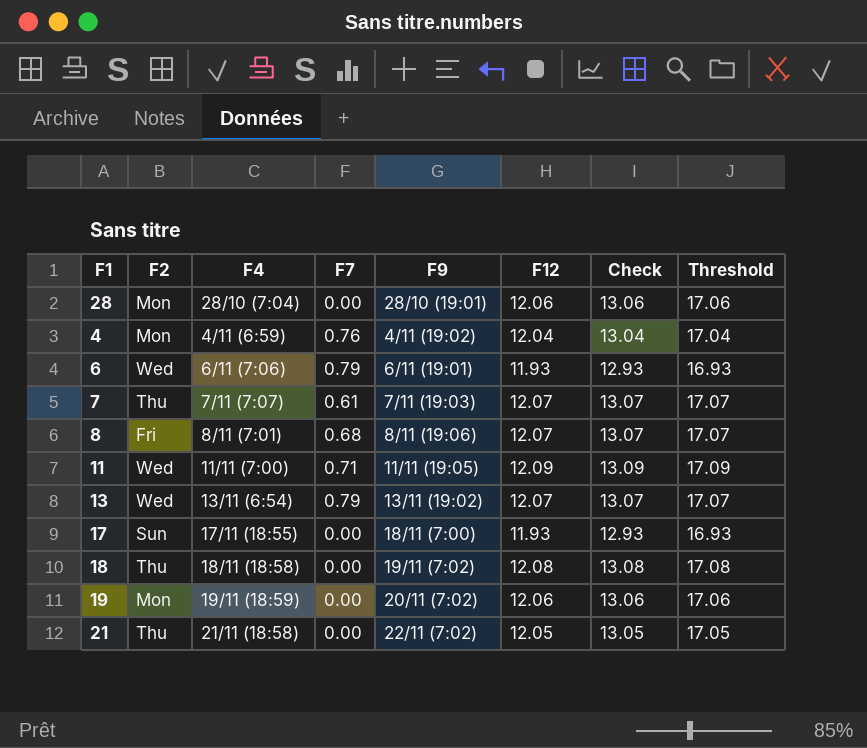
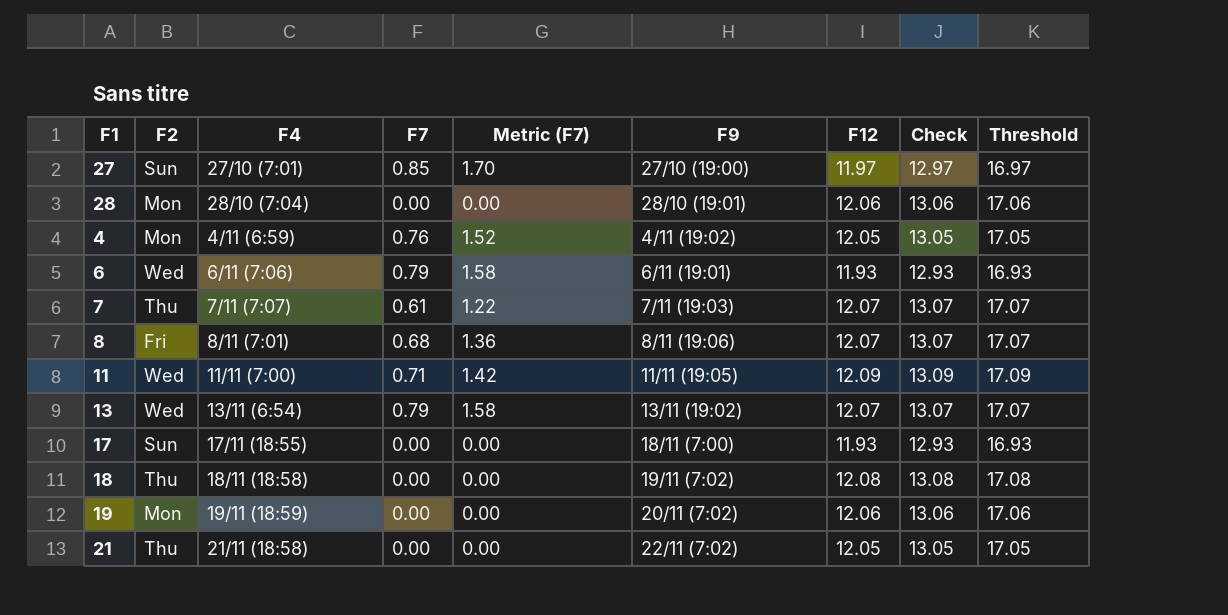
column Metric (F7) | formula: none -> [F7] * 2
row 27: none -> Sun | 27/10 (7:01) | 0.85 | 1.70 | 27/10 (19:00) | 11.97 | 12.97 | 16.97
4 | F12: 12.04 -> 12.05
4 | Check: 13.04 -> 13.05
4 | Threshold: 17.04 -> 17.05

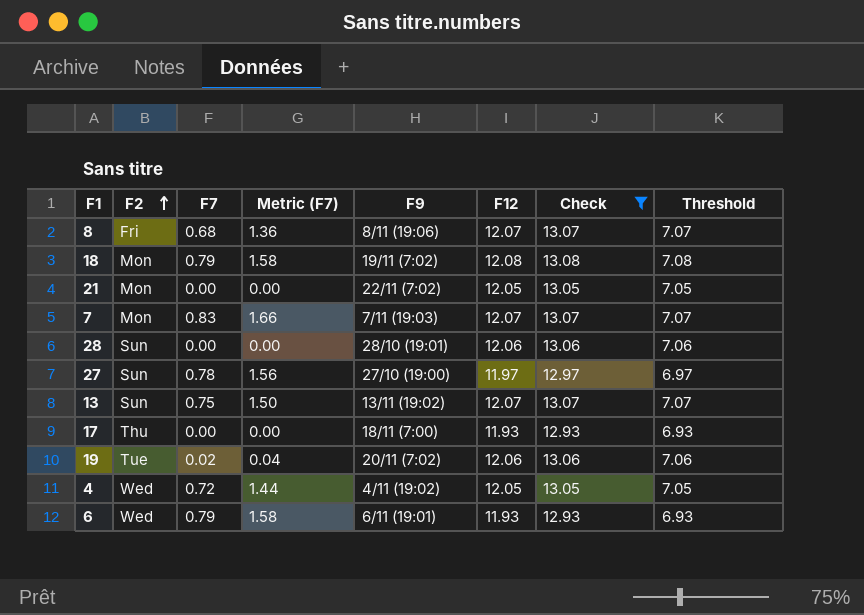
filter: none -> Check != 13.09
row order: none -> F2 ascending
column F4 | position: 3 -> none
column Threshold | formula: [F12] + 5 -> [F12] - 5
18 | F2: Thu -> Mon
18 | F7: 0.00 -> 0.79
18 | Metric (F7): 0.00 -> 1.58
21 | F2: Thu -> Mon
7 | F2: Thu -> Mon
7 | F7: 0.61 -> 0.83
7 | Metric (F7): 1.22 -> 1.66
28 | F2: Mon -> Sun
27 | F7: 0.85 -> 0.78
27 | Metric (F7): 1.70 -> 1.56
13 | F2: Wed -> Sun
13 | F7: 0.79 -> 0.75
13 | Metric (F7): 1.58 -> 1.50
17 | F2: Sun -> Thu
19 | F2: Mon -> Tue
19 | F7: 0.00 -> 0.02
19 | Metric (F7): 0.00 -> 0.04
4 | F2: Mon -> Wed
4 | F7: 0.76 -> 0.72
4 | Metric (F7): 1.52 -> 1.44

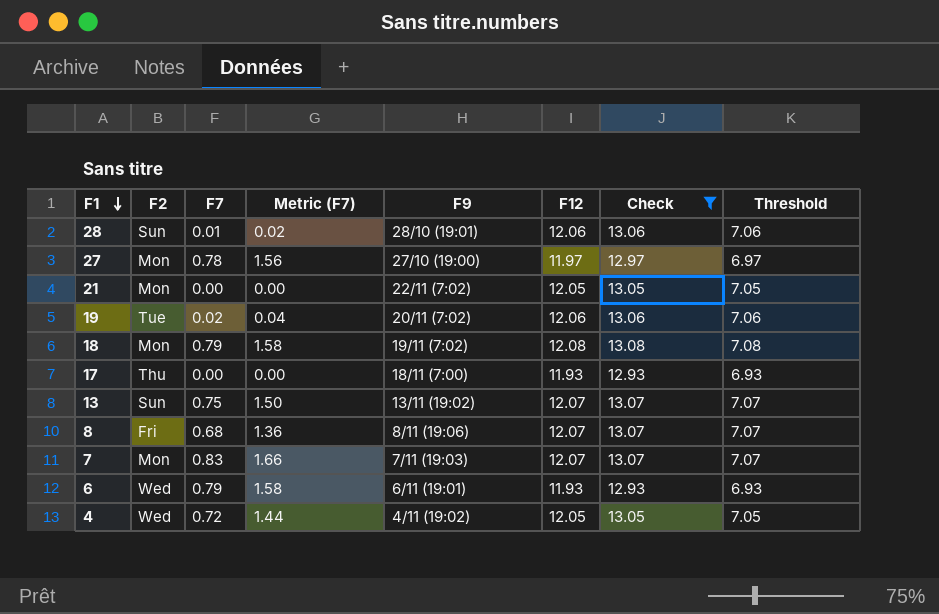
row order: F2 ascending -> F1 descending
28 | F7: 0.00 -> 0.01
28 | Metric (F7): 0.00 -> 0.02
27 | F2: Sun -> Mon

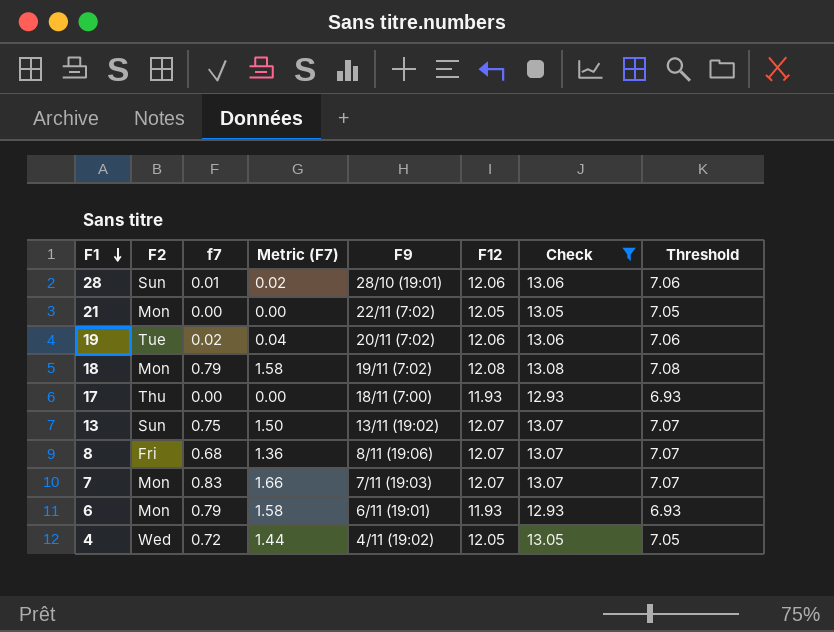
column name: F7 -> f7
row 27: Mon | 0.78 | 1.56 | 27/10 (19:00) | 11.97 | 12.97 | 6.97 -> none
6 | F2: Wed -> Mon

